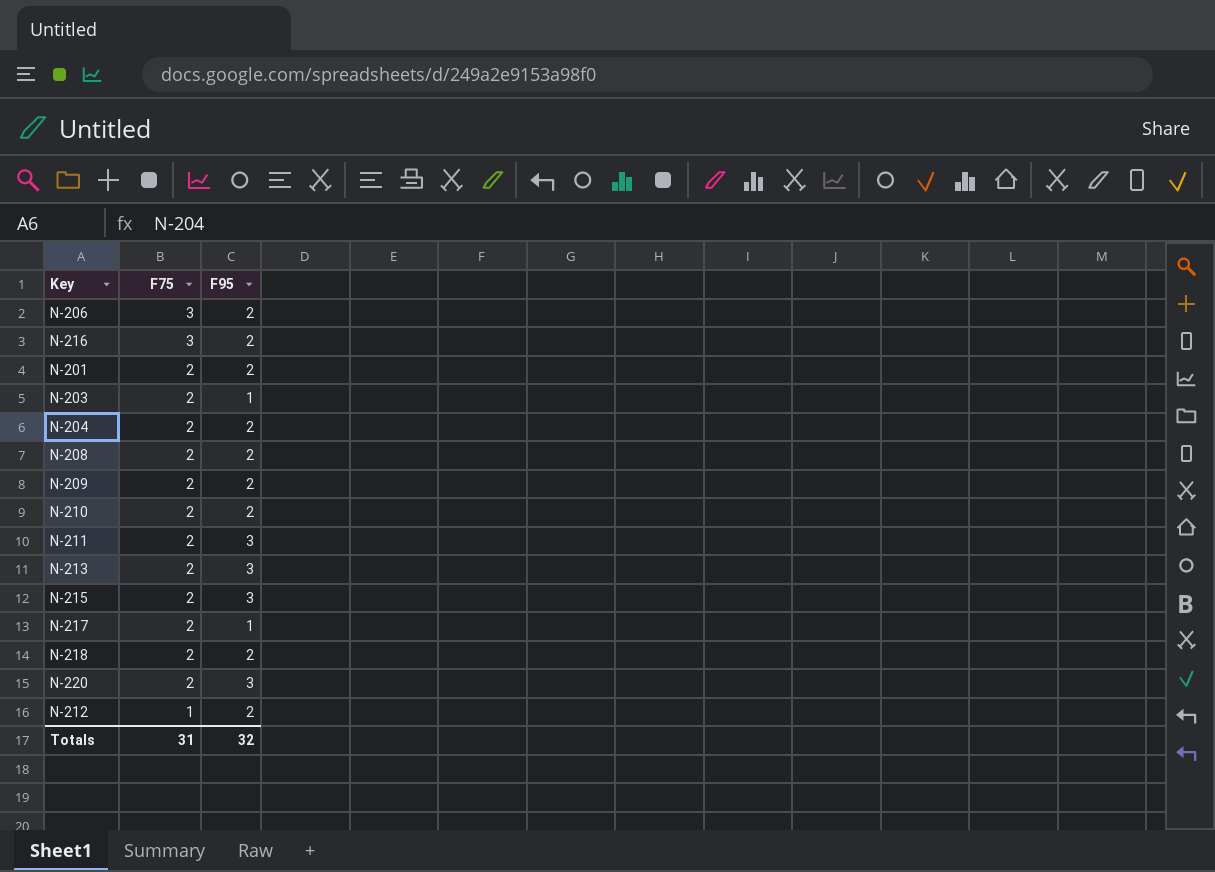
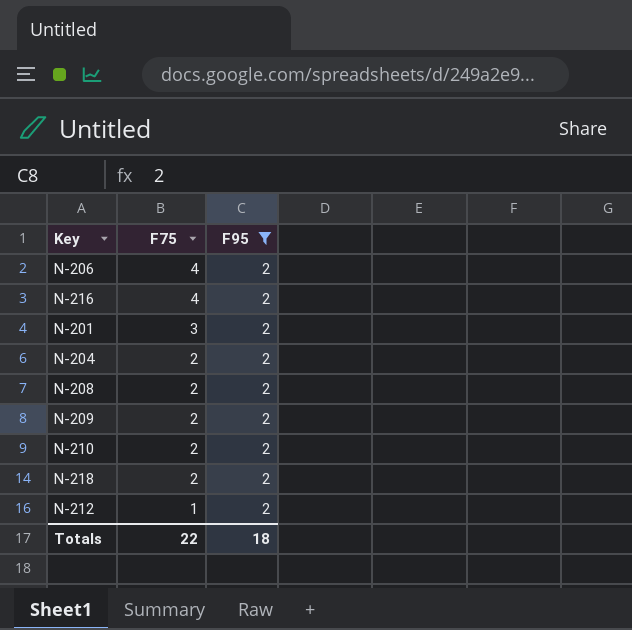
filter: none -> F95 = 2
N-206 | F75: 3 -> 4
N-216 | F75: 3 -> 4
N-201 | F75: 2 -> 3
Totals | F75: 31 -> 22
Totals | F95: 32 -> 18

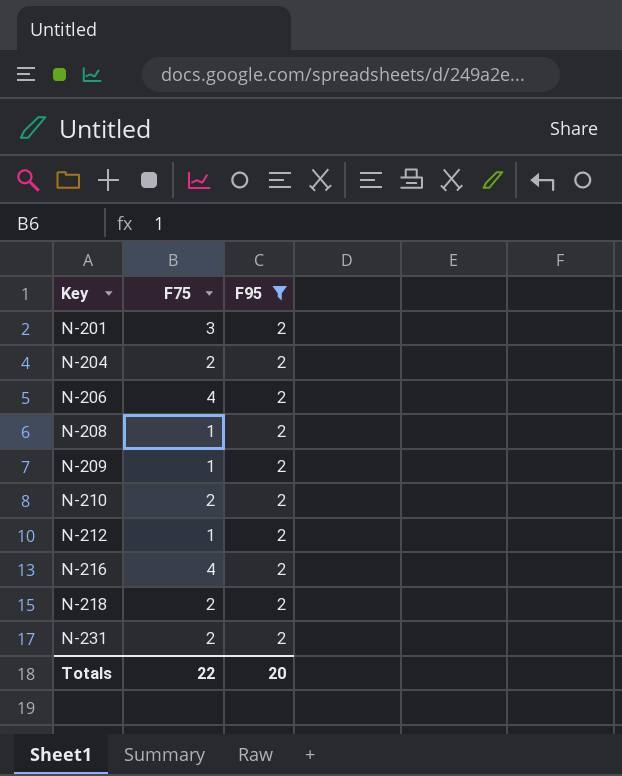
row order: F75 descending -> Key ascending
N-208 | F75: 2 -> 1
N-209 | F75: 2 -> 1
row N-231: none -> 2 | 2
Totals | F95: 18 -> 20

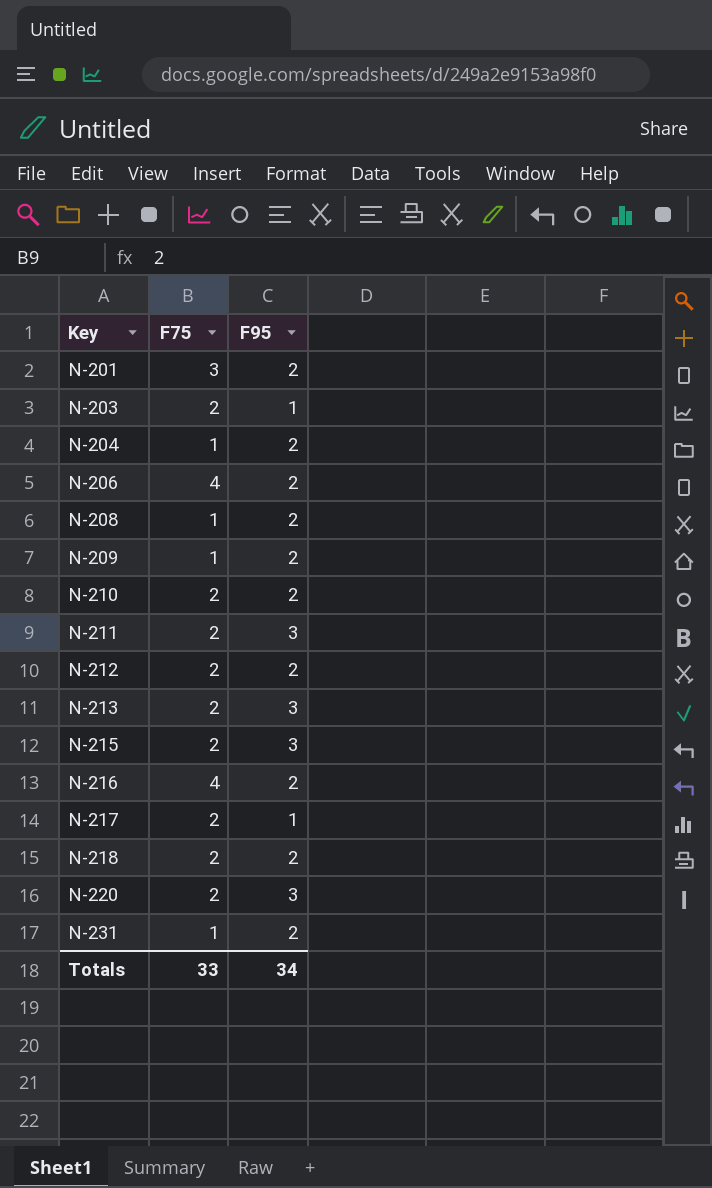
filter: F95 = 2 -> none
N-204 | F75: 2 -> 1
N-212 | F75: 1 -> 2
N-231 | F75: 2 -> 1
Totals | F75: 22 -> 33
Totals | F95: 20 -> 34

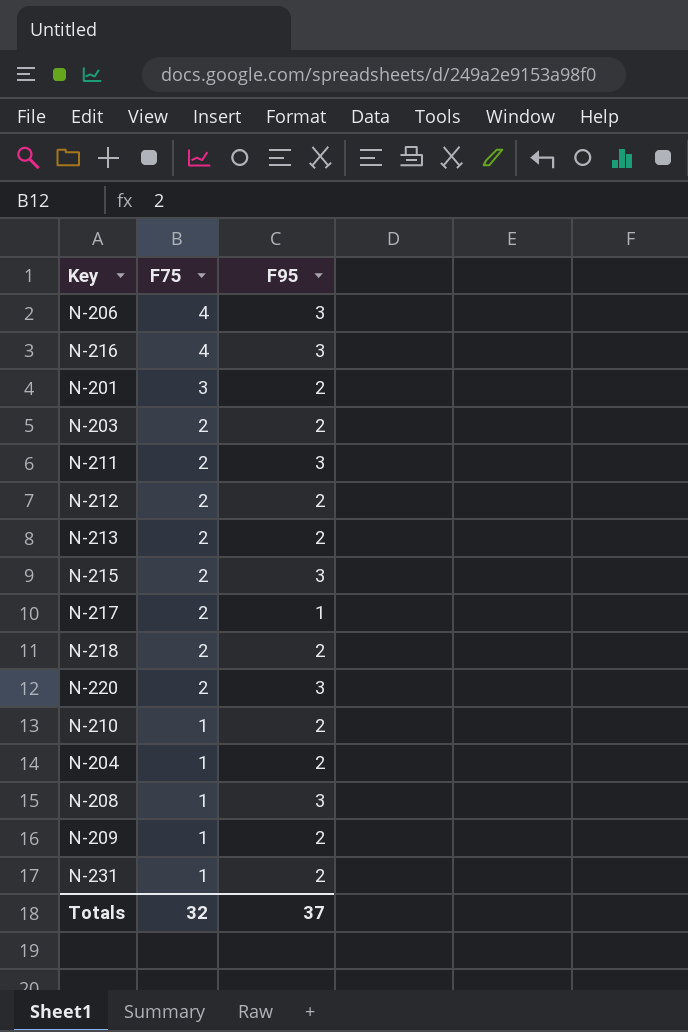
row order: Key ascending -> F75 descending
N-206 | F95: 2 -> 3
N-216 | F95: 2 -> 3
N-203 | F95: 1 -> 2
N-213 | F95: 3 -> 2
N-210 | F75: 2 -> 1
N-208 | F95: 2 -> 3
Totals | F75: 33 -> 32
Totals | F95: 34 -> 37

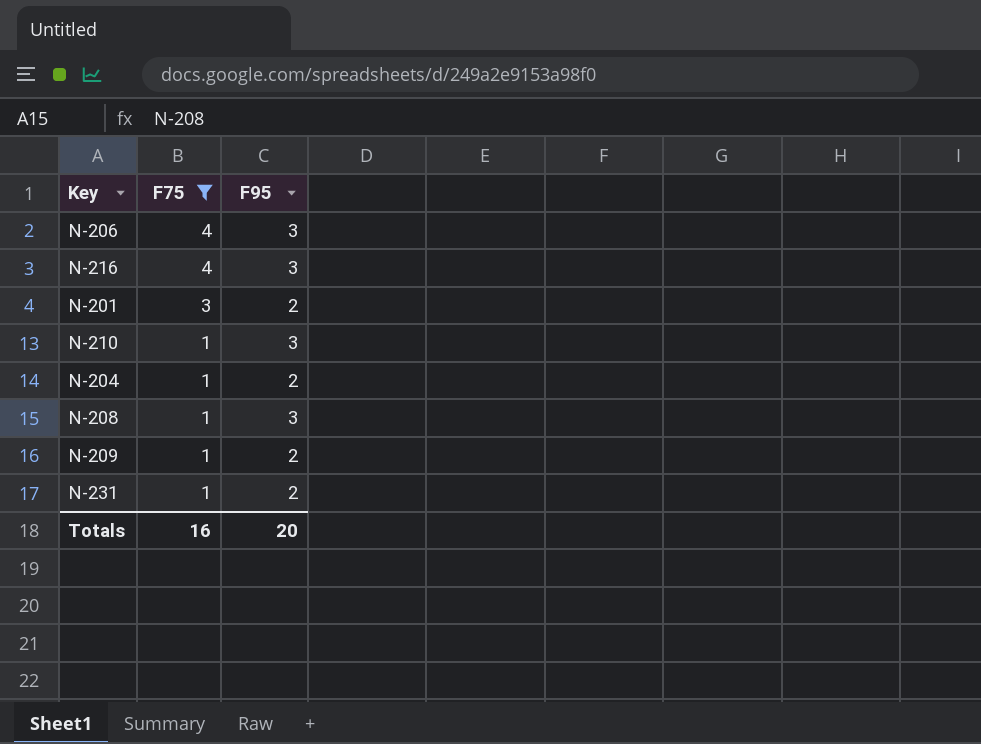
filter: none -> F75 != 2
N-210 | F95: 2 -> 3
Totals | F75: 32 -> 16
Totals | F95: 37 -> 20

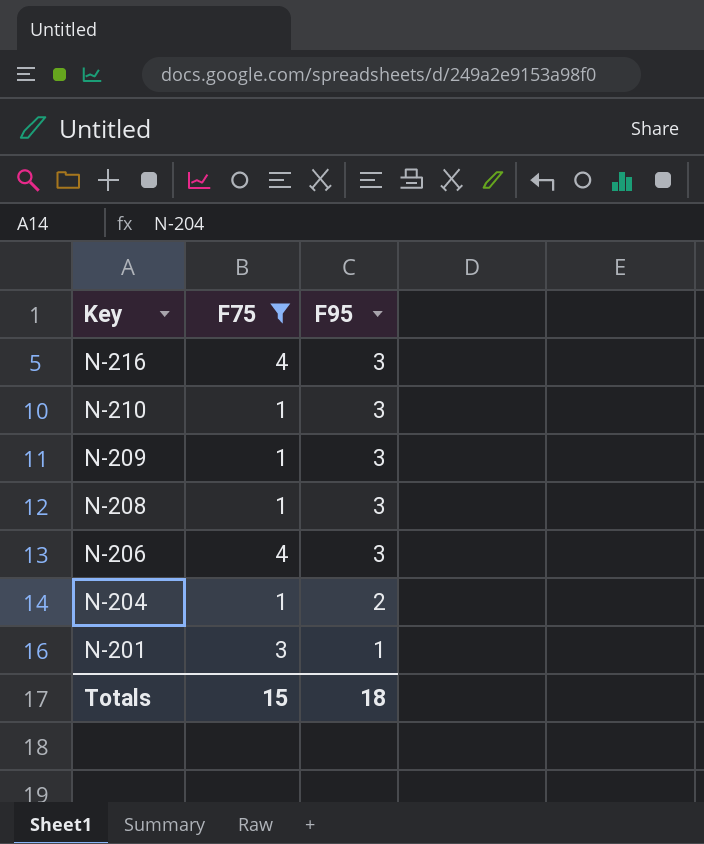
row order: F75 descending -> Key descending
row N-231: 1 | 2 -> none
N-209 | F95: 2 -> 3
N-201 | F95: 2 -> 1
Totals | F75: 16 -> 15
Totals | F95: 20 -> 18

